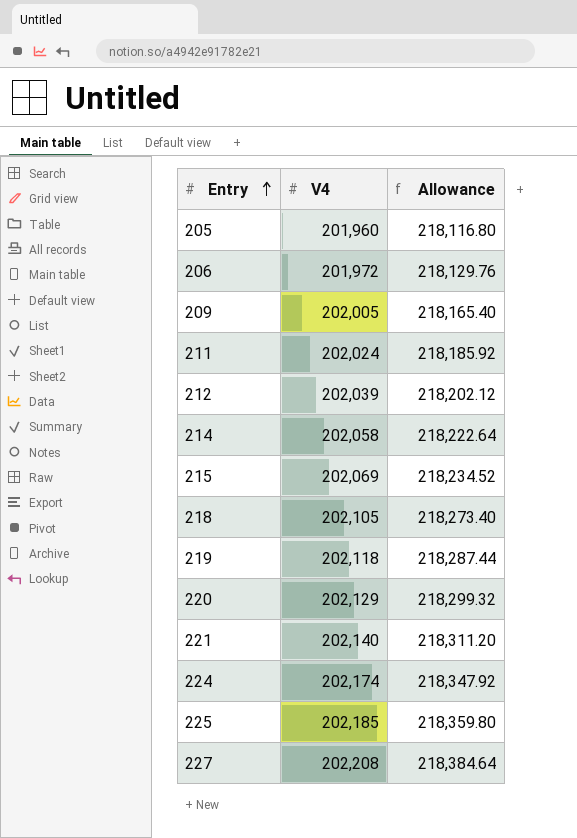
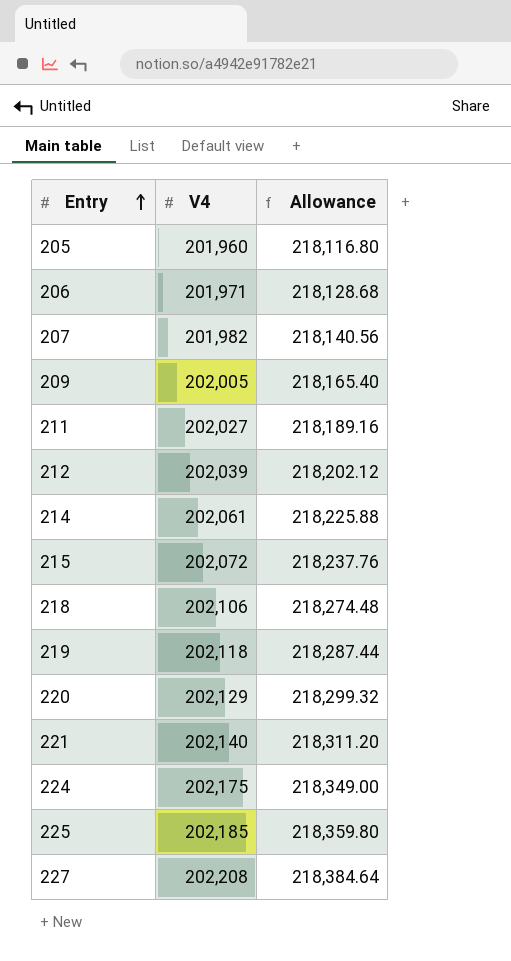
206 | V4: 201,972 -> 201,971
206 | Allowance: 218,129.76 -> 218,128.68
row 207: none -> 201,982 | 218,140.56
211 | V4: 202,024 -> 202,027
211 | Allowance: 218,185.92 -> 218,189.16
214 | V4: 202,058 -> 202,061
214 | Allowance: 218,222.64 -> 218,225.88
215 | V4: 202,069 -> 202,072
215 | Allowance: 218,234.52 -> 218,237.76
218 | V4: 202,105 -> 202,106
218 | Allowance: 218,273.40 -> 218,274.48
224 | V4: 202,174 -> 202,175
224 | Allowance: 218,347.92 -> 218,349.00

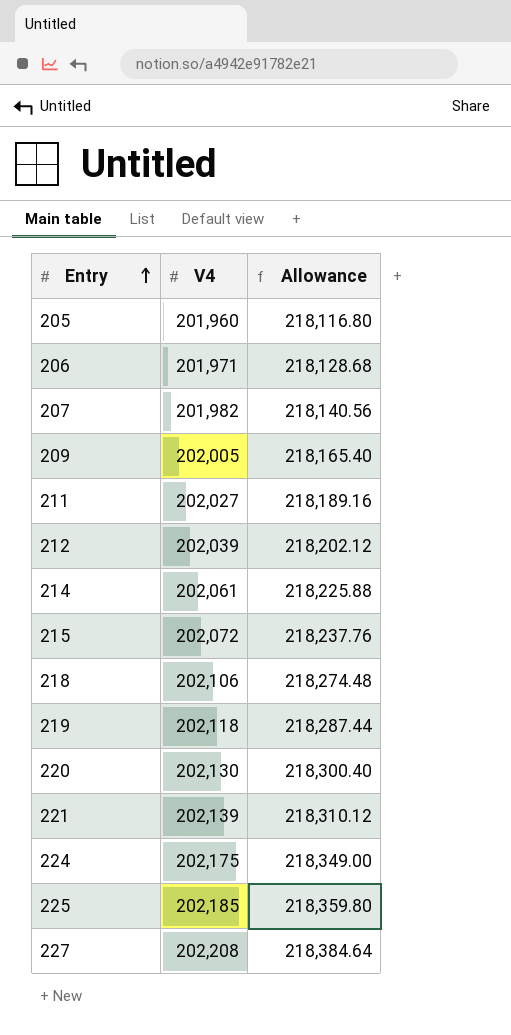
220 | V4: 202,129 -> 202,130
220 | Allowance: 218,299.32 -> 218,300.40
221 | V4: 202,140 -> 202,139
221 | Allowance: 218,311.20 -> 218,310.12

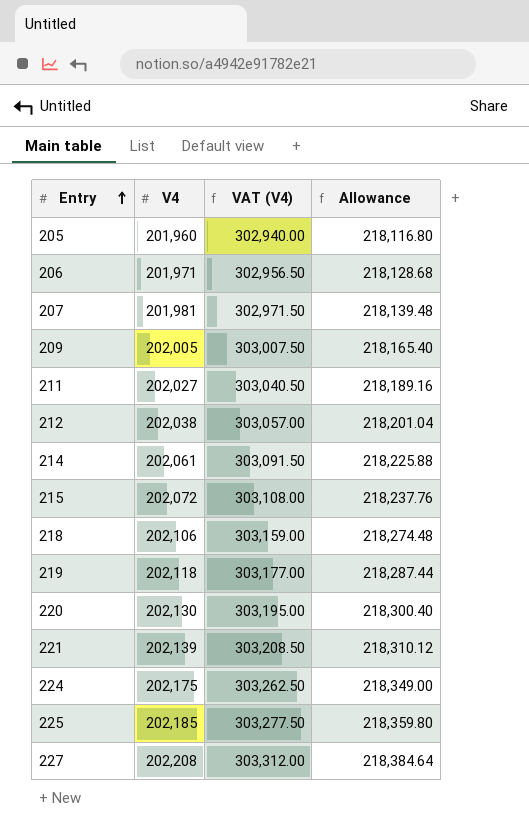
column VAT (V4) | formula: none -> [V4] * 1.5
207 | V4: 201,982 -> 201,981
207 | Allowance: 218,140.56 -> 218,139.48
212 | V4: 202,039 -> 202,038
212 | Allowance: 218,202.12 -> 218,201.04

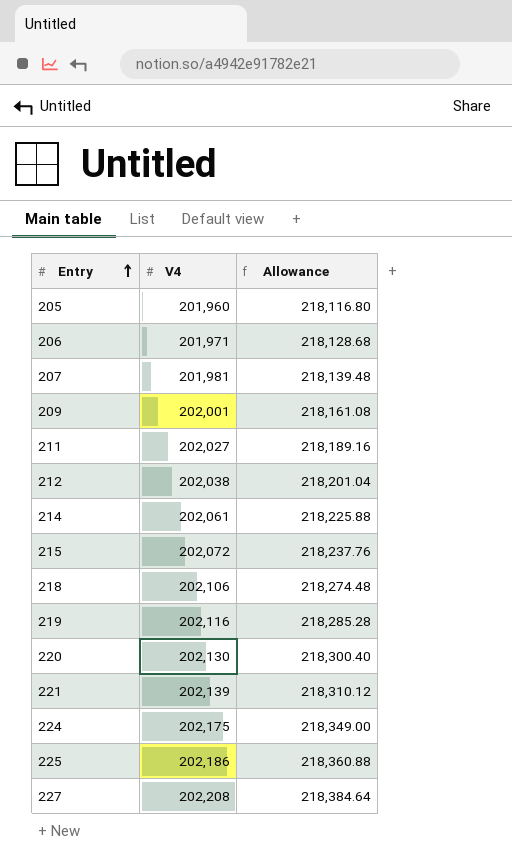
column VAT (V4) | formula: [V4] * 1.5 -> none
209 | V4: 202,005 -> 202,001
209 | Allowance: 218,165.40 -> 218,161.08
219 | V4: 202,118 -> 202,116
219 | Allowance: 218,287.44 -> 218,285.28
225 | V4: 202,185 -> 202,186
225 | Allowance: 218,359.80 -> 218,360.88

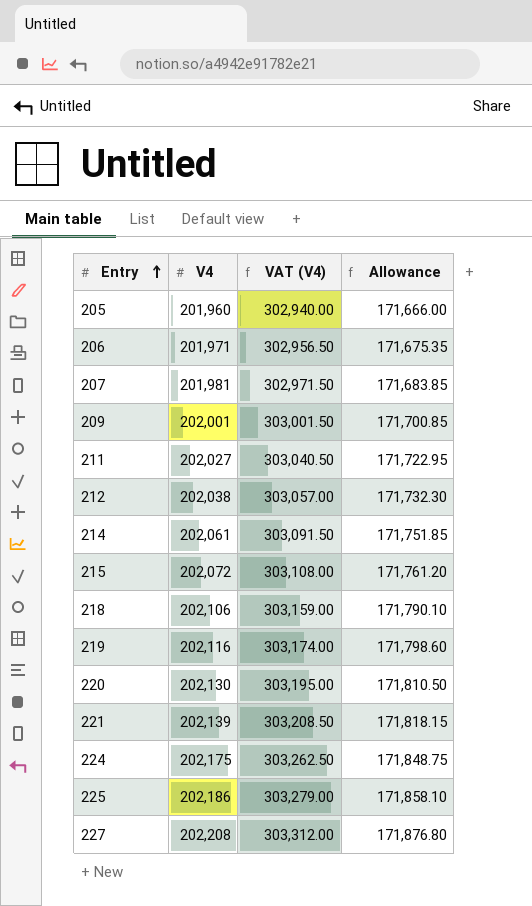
column VAT (V4) | formula: none -> [V4] * 1.5
column Allowance | formula: [V4] * 1.08 -> [V4] * 0.85

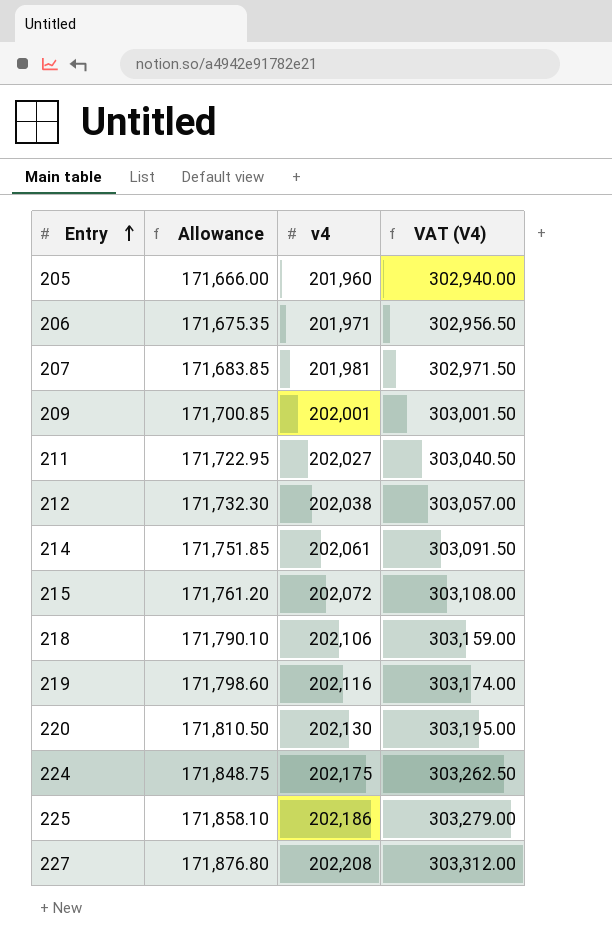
column Allowance | position: 4 -> 2
column name: V4 -> v4
row 221: 202,139 | 303,208.50 | 171,818.15 -> none

